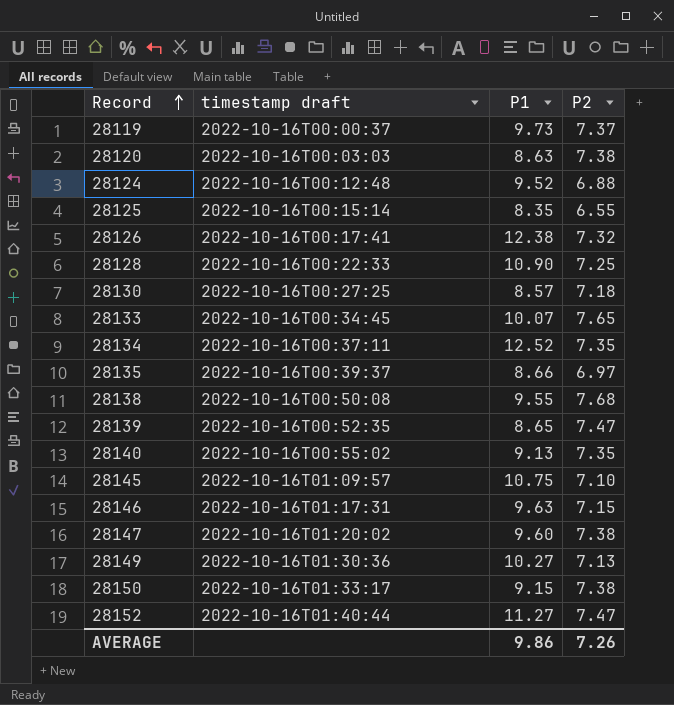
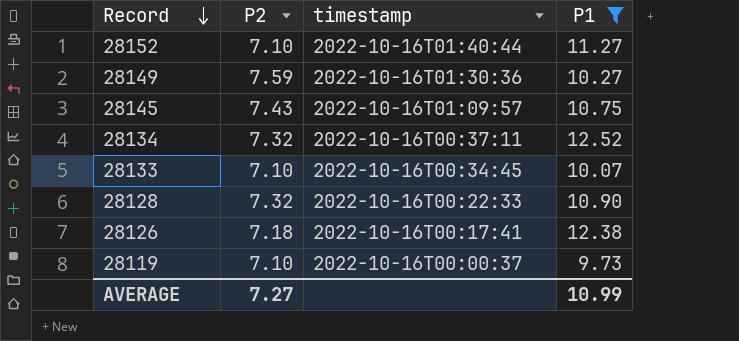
filter: none -> P1 >= 9.73
row order: Record ascending -> Record descending
column P2 | position: 4 -> 2
column name: timestamp draft -> timestamp
28152 | P2: 7.47 -> 7.10
28149 | P2: 7.13 -> 7.59
28145 | P2: 7.10 -> 7.43
28134 | P2: 7.35 -> 7.32
28133 | P2: 7.65 -> 7.10
28128 | P2: 7.25 -> 7.32
28126 | P2: 7.32 -> 7.18
28119 | P2: 7.37 -> 7.10
AVERAGE | P2: 7.26 -> 7.27
AVERAGE | P1: 9.86 -> 10.99

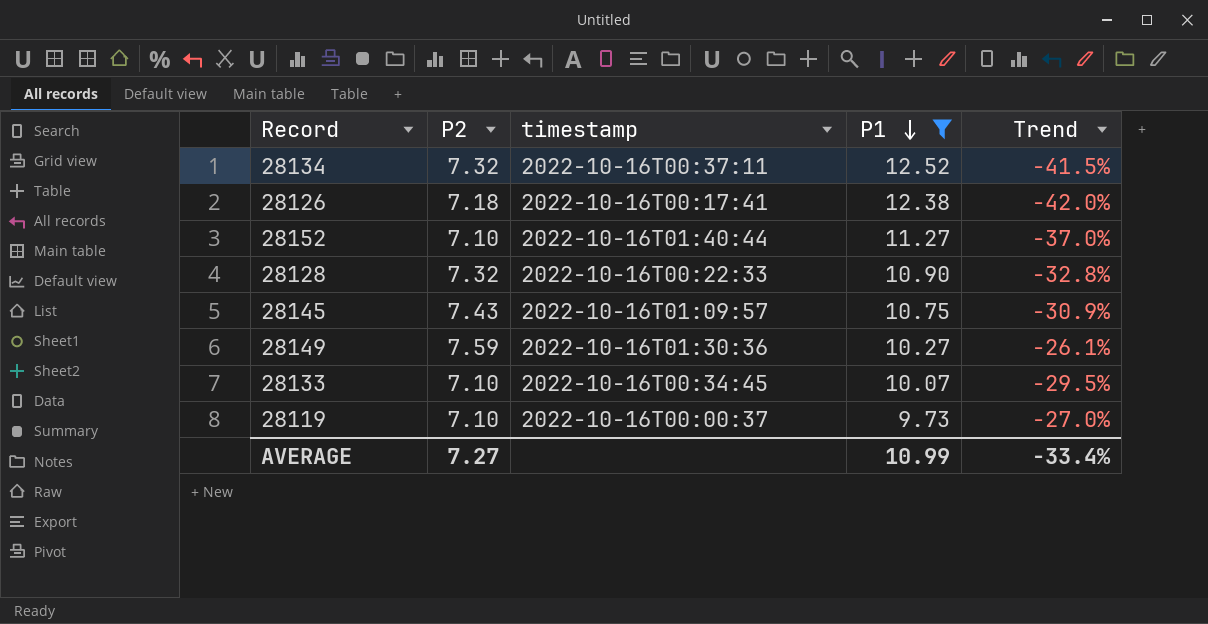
row order: Record descending -> P1 descending
column Trend | formula: none -> ([P2] - [P1]) / [P1]

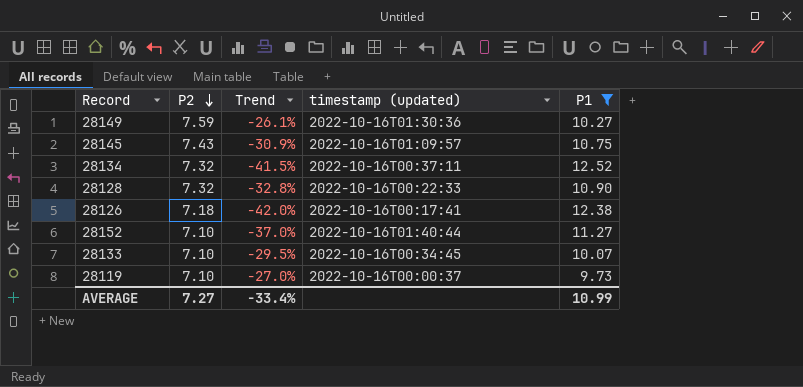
row order: P1 descending -> P2 descending
column Trend | position: 5 -> 3
column name: timestamp -> timestamp (updated)

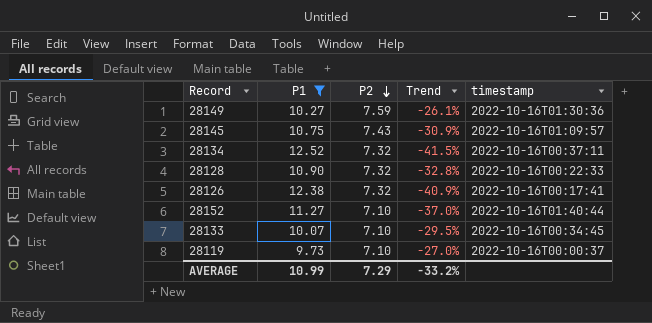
column P1 | position: 5 -> 2
column name: timestamp (updated) -> timestamp
28126 | P2: 7.18 -> 7.32
28126 | Trend: -42.0% -> -40.9%
AVERAGE | P2: 7.27 -> 7.29
AVERAGE | Trend: -33.4% -> -33.2%

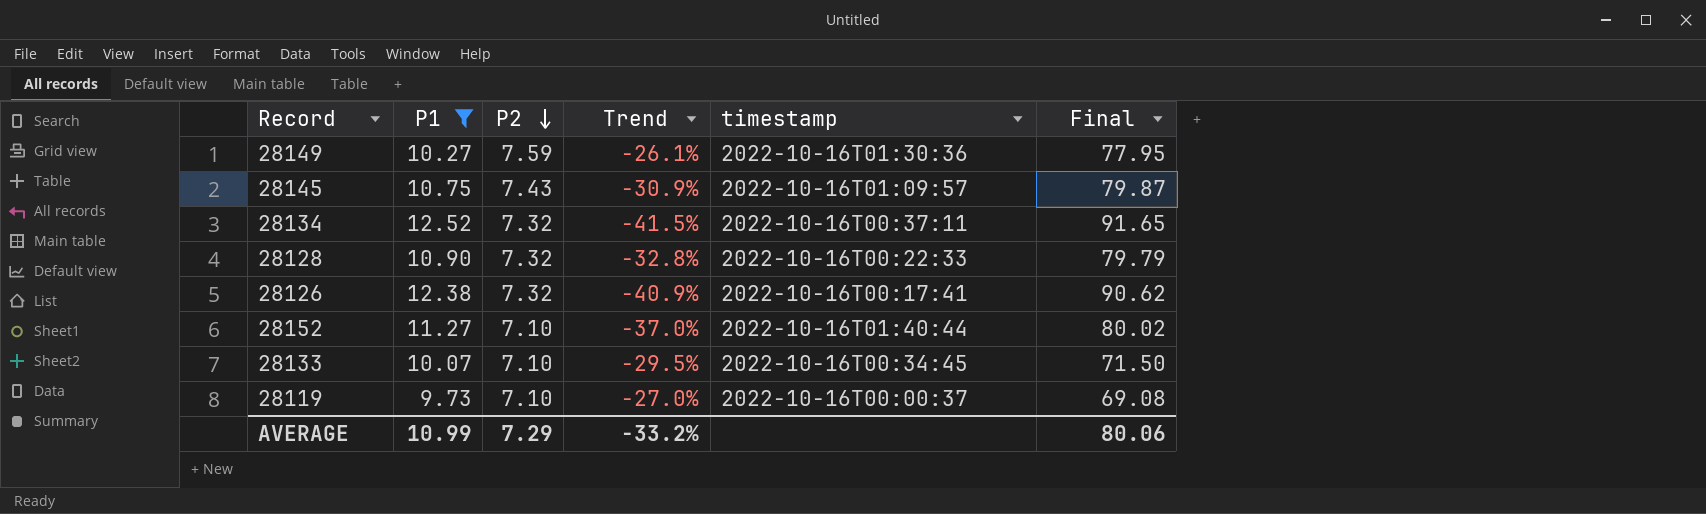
column Final | formula: none -> [P1] * [P2]

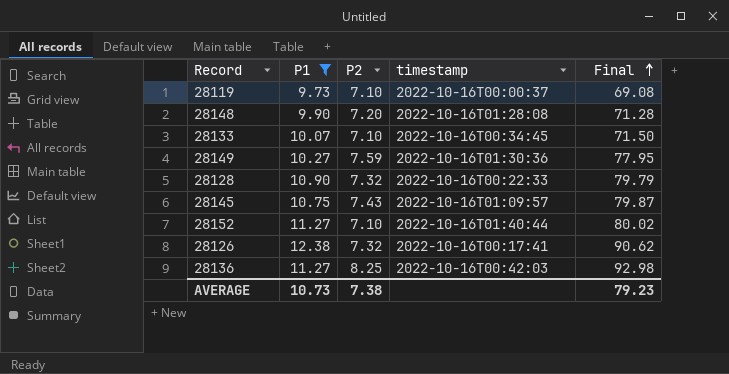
row order: P2 descending -> Final ascending
column Trend | formula: ([P2] - [P1]) / [P1] -> none
row 28134: 12.52 | 7.32 | -41.5% | 2022-10-16T00:37:11 | 91.65 -> none
row 28148: none -> 9.90 | 7.20 | 2022-10-16T01:28:08 | 71.28
row 28136: none -> 11.27 | 8.25 | 2022-10-16T00:42:03 | 92.98
AVERAGE | P1: 10.99 -> 10.73
AVERAGE | P2: 7.29 -> 7.38
AVERAGE | Final: 80.06 -> 79.23

